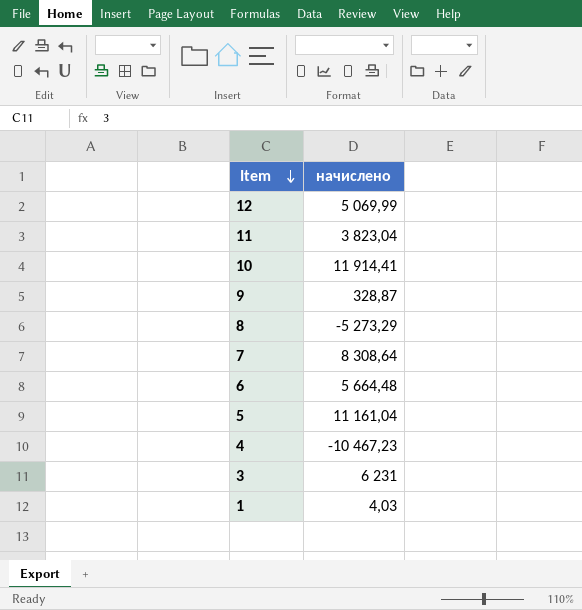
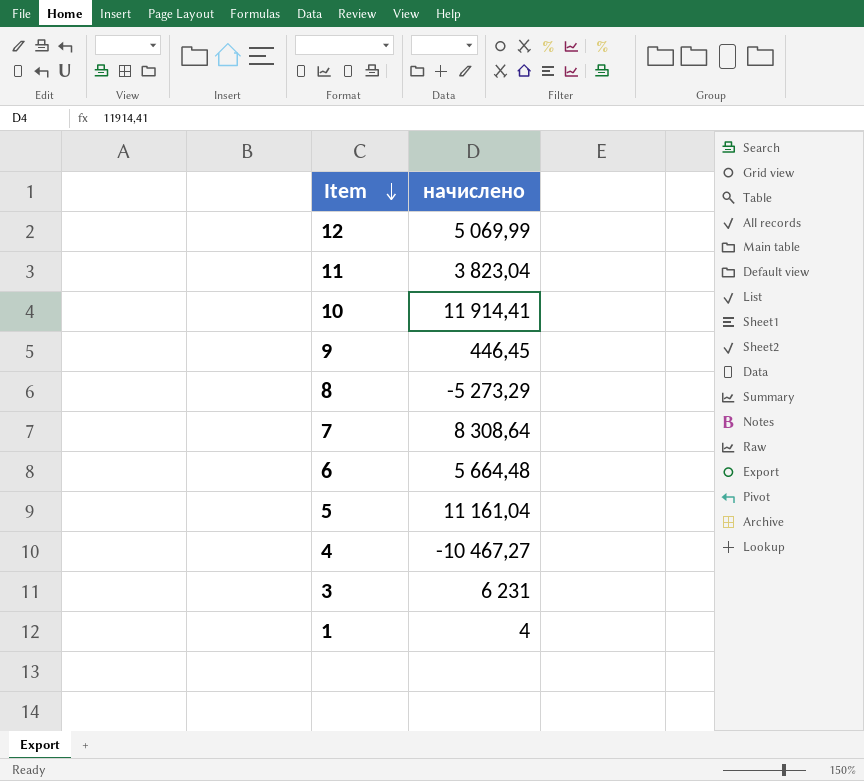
9 | начислено: 328,87 -> 446,45
4 | начислено: -10 467,23 -> -10 467,27
1 | начислено: 4,03 -> 4

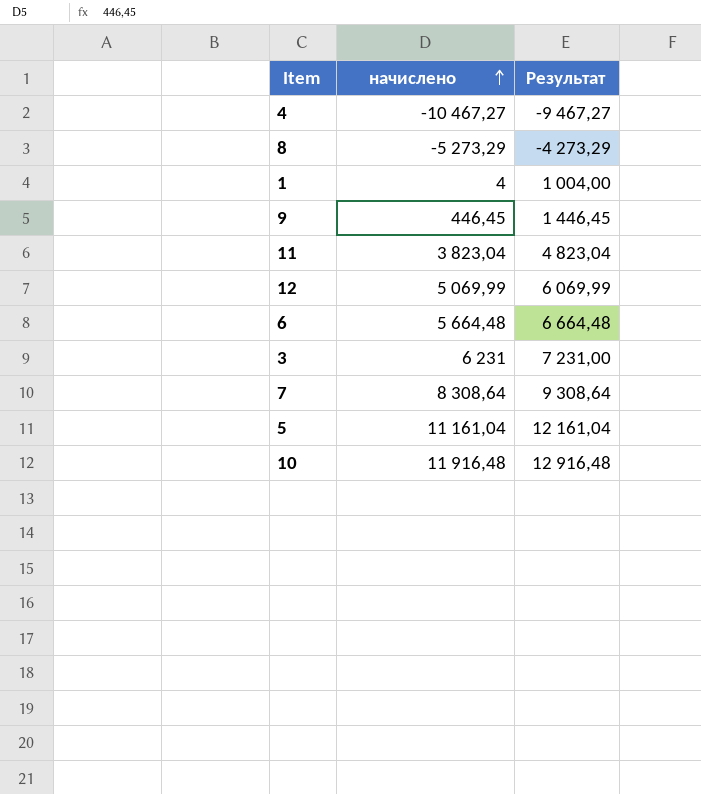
row order: Item descending -> начислено ascending
column Результат | formula: none -> [начислено] + 1000
10 | начислено: 11 914,41 -> 11 916,48

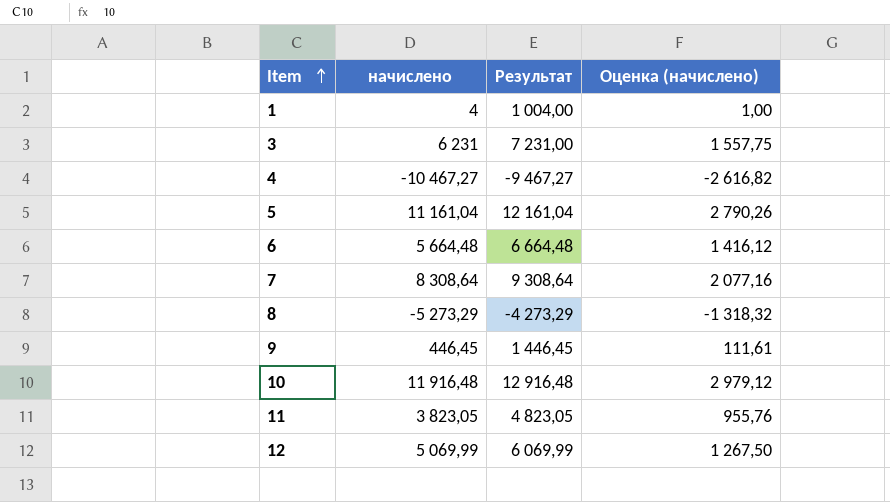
row order: начислено ascending -> Item ascending
column Оценка (начислено) | formula: none -> [начислено] * 0,25
11 | начислено: 3 823,04 -> 3 823,05
11 | Результат: 4 823,04 -> 4 823,05

